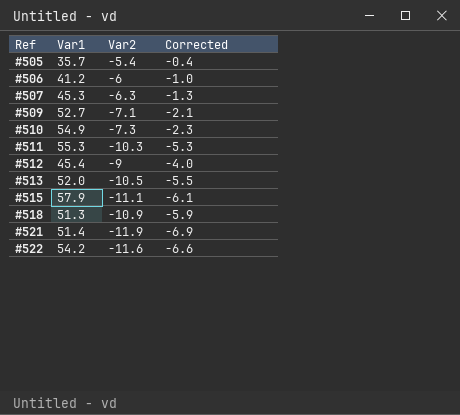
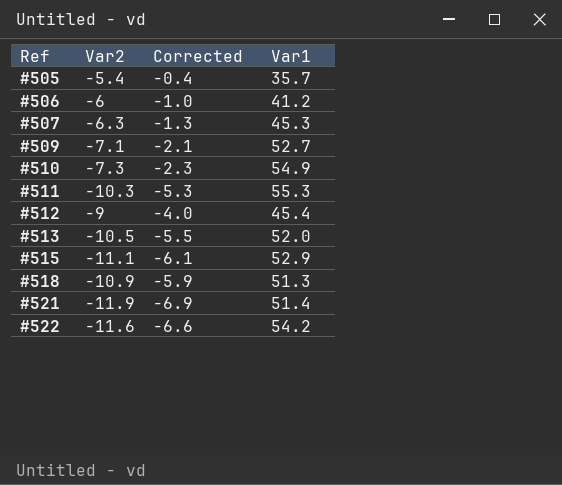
column Var1 | position: 2 -> 4
#515 | Var1: 57.9 -> 52.9

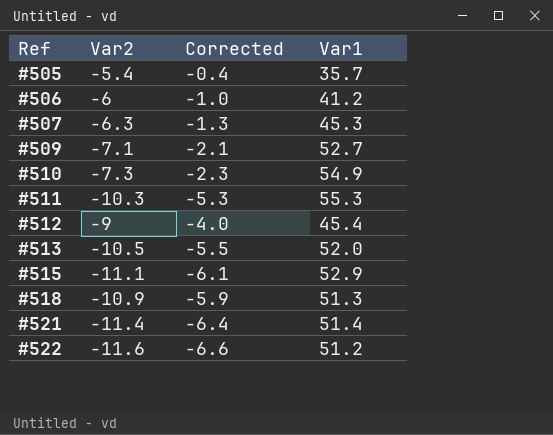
#521 | Var2: -11.9 -> -11.4
#521 | Corrected: -6.9 -> -6.4
#522 | Var1: 54.2 -> 51.2

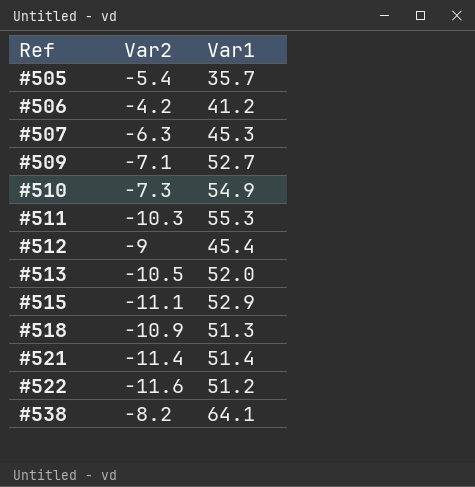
column Corrected | formula: [Var2] + 5 -> none
#506 | Var2: -6 -> -4.2
row #538: none -> -8.2 | 64.1

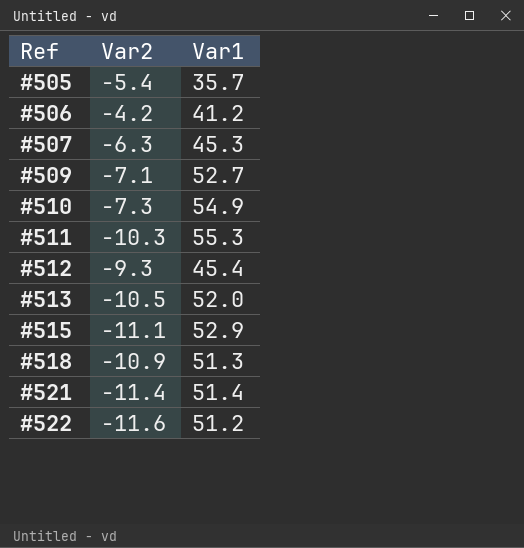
row #538: -8.2 | 64.1 -> none
#512 | Var2: -9 -> -9.3

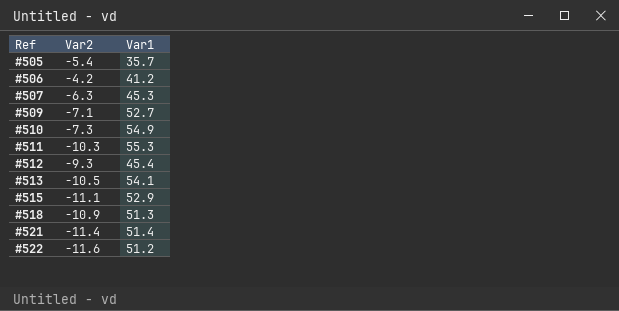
#513 | Var1: 52.0 -> 54.1

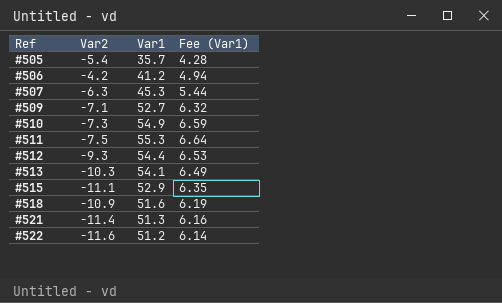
column Fee (Var1) | formula: none -> [Var1] * 0.12
#511 | Var2: -10.3 -> -7.5
#512 | Var1: 45.4 -> 54.4
#513 | Var2: -10.5 -> -10.3
#518 | Var1: 51.3 -> 51.6
#521 | Var1: 51.4 -> 51.3

